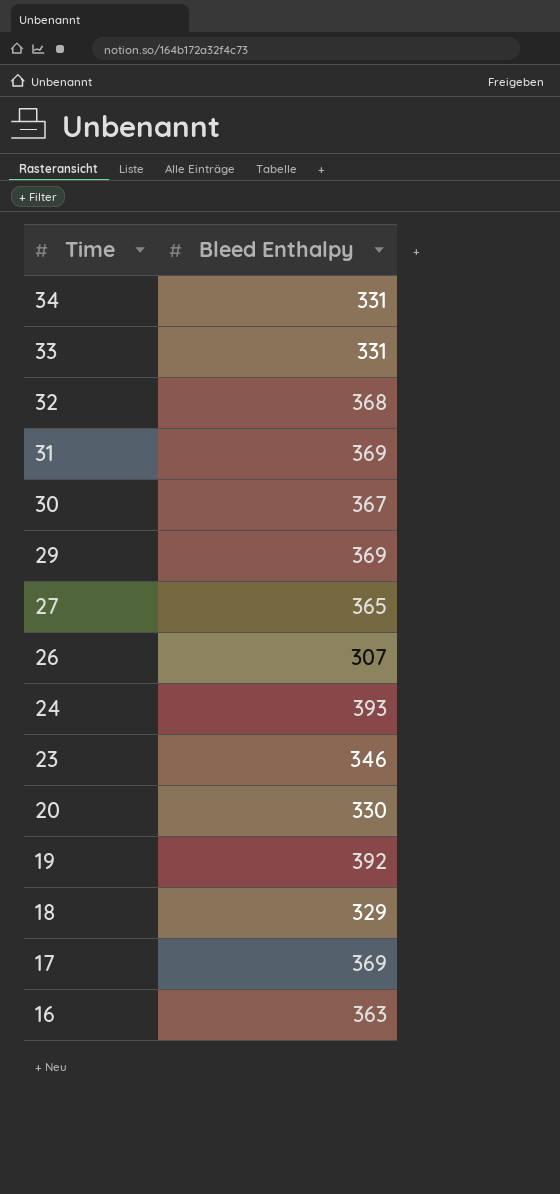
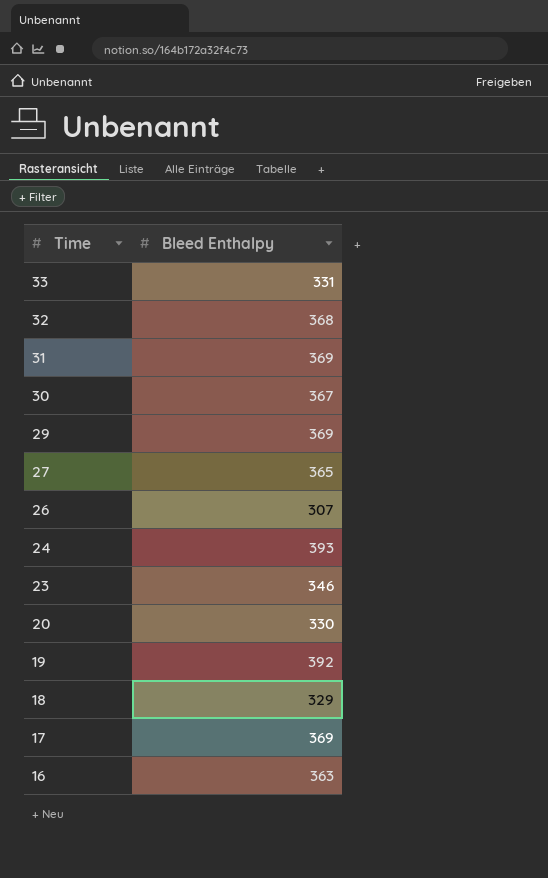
row 34: 331 -> none

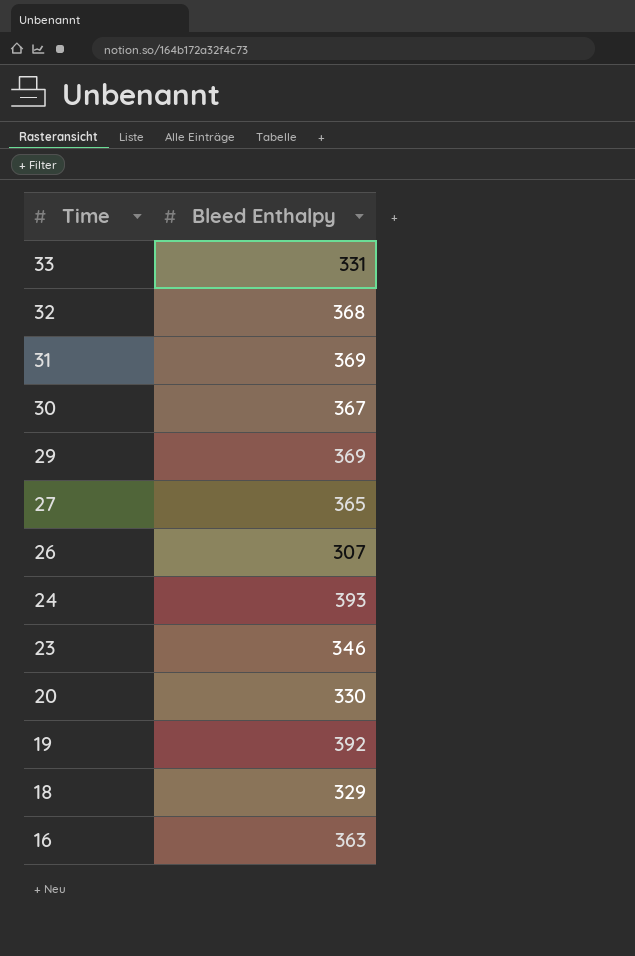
row 17: 369 -> none

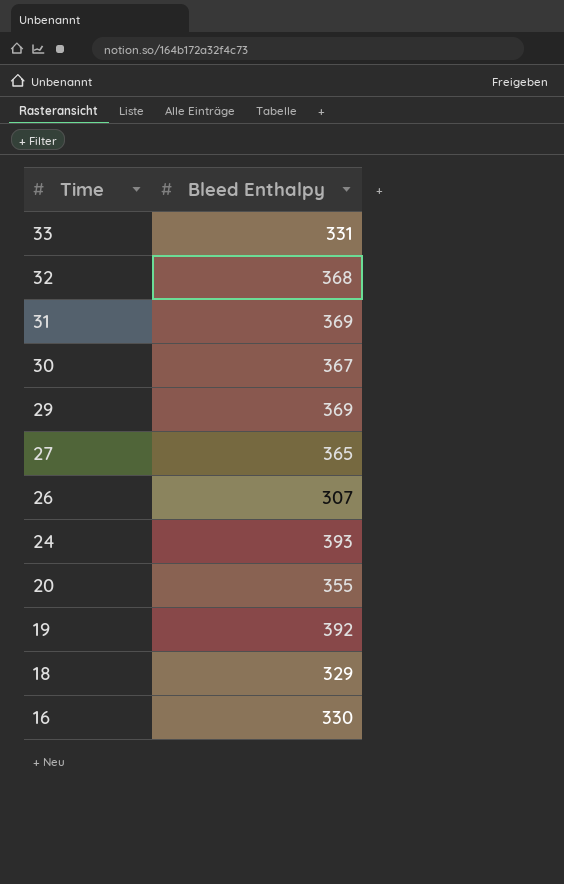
row 23: 346 -> none
20 | Bleed Enthalpy: 330 -> 355
16 | Bleed Enthalpy: 363 -> 330

